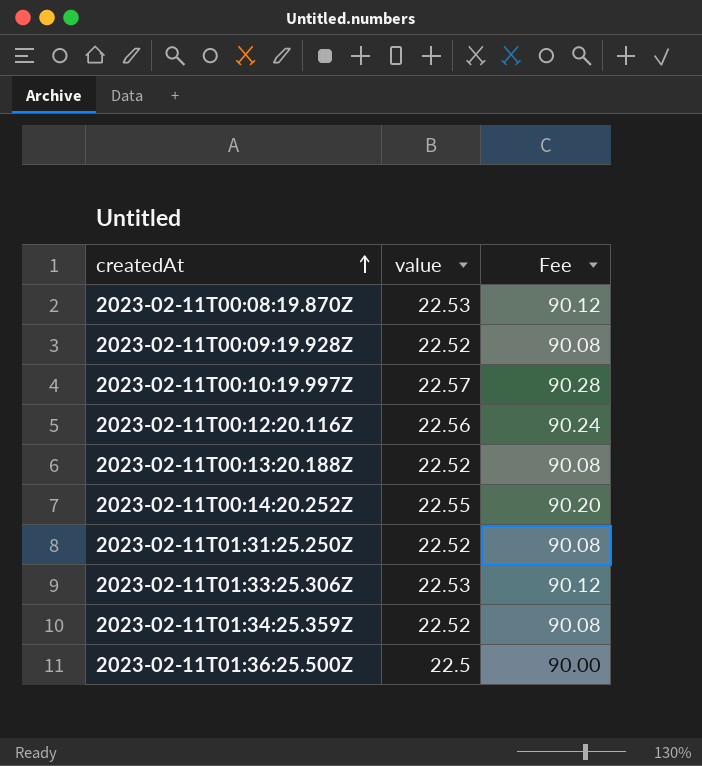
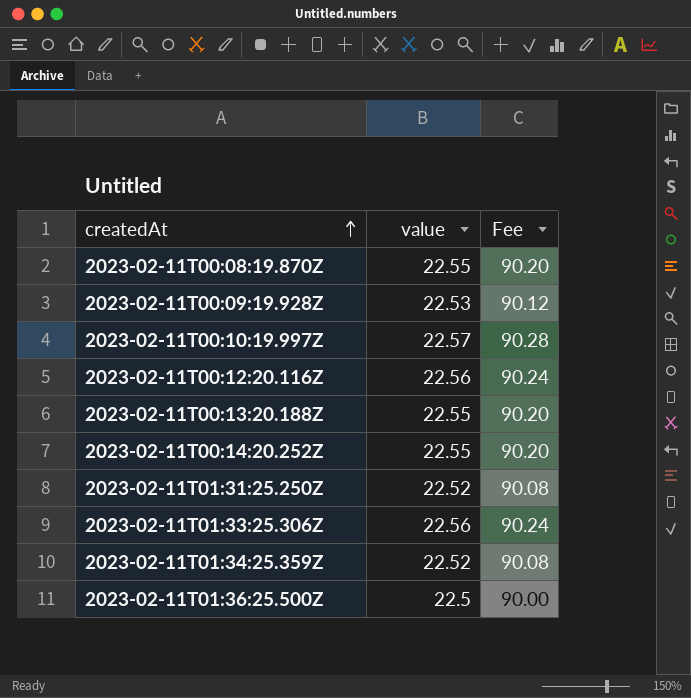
2023-02-11T00:08:19.870Z | value: 22.53 -> 22.55
2023-02-11T00:08:19.870Z | Fee: 90.12 -> 90.20
2023-02-11T00:09:19.928Z | value: 22.52 -> 22.53
2023-02-11T00:09:19.928Z | Fee: 90.08 -> 90.12
2023-02-11T00:13:20.188Z | value: 22.52 -> 22.55
2023-02-11T00:13:20.188Z | Fee: 90.08 -> 90.20
2023-02-11T01:33:25.306Z | value: 22.53 -> 22.56
2023-02-11T01:33:25.306Z | Fee: 90.12 -> 90.24

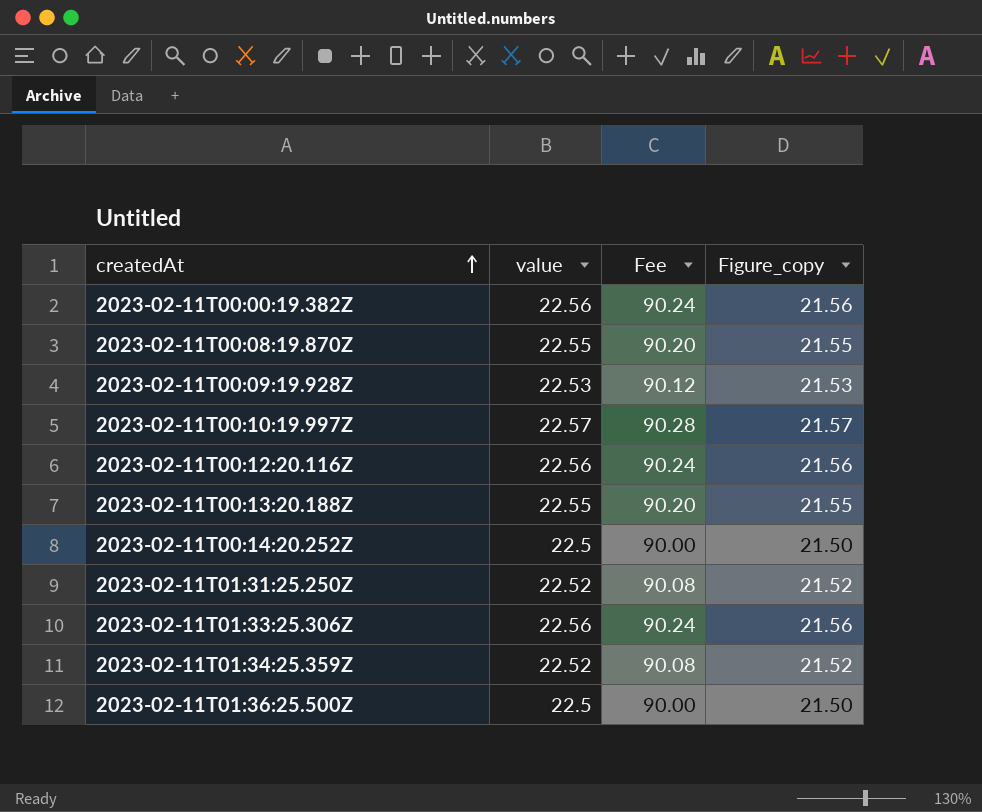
column Figure_copy | formula: none -> [value] - 1
row 2023-02-11T00:00:19.382Z: none -> 22.56 | 90.24 | 21.56
2023-02-11T00:14:20.252Z | value: 22.55 -> 22.5
2023-02-11T00:14:20.252Z | Fee: 90.20 -> 90.00

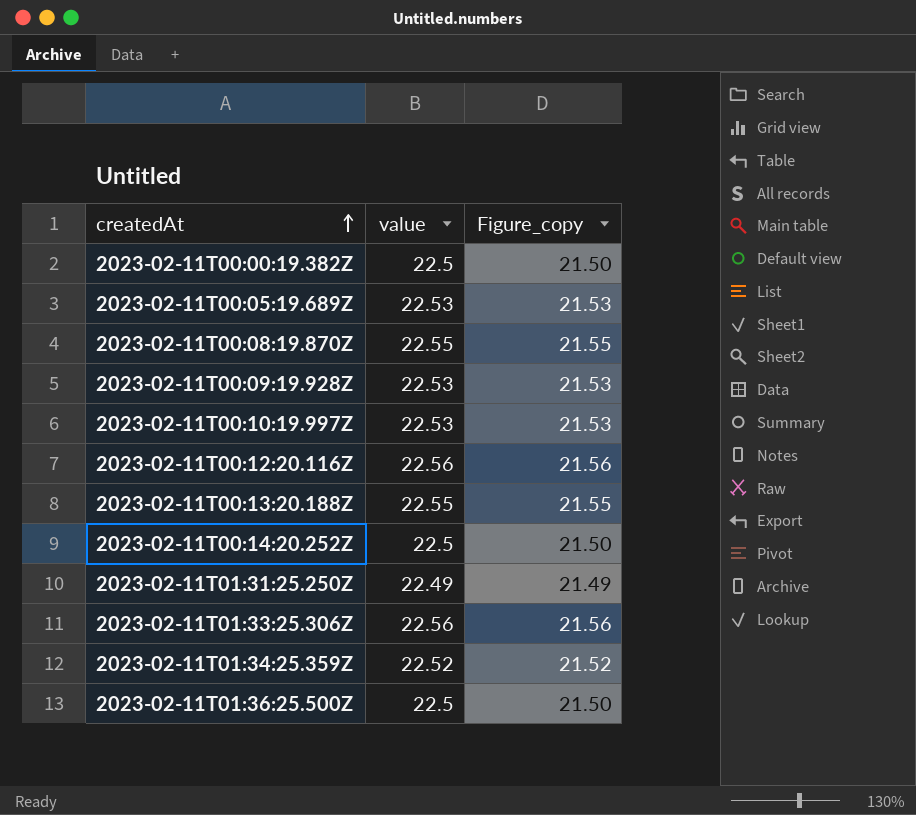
column Fee | formula: [value] * 4 -> none
2023-02-11T00:00:19.382Z | value: 22.56 -> 22.5
2023-02-11T00:00:19.382Z | Figure_copy: 21.56 -> 21.50
row 2023-02-11T00:05:19.689Z: none -> 22.53 | 21.53
2023-02-11T00:10:19.997Z | value: 22.57 -> 22.53
2023-02-11T00:10:19.997Z | Figure_copy: 21.57 -> 21.53
2023-02-11T01:31:25.250Z | value: 22.52 -> 22.49
2023-02-11T01:31:25.250Z | Figure_copy: 21.52 -> 21.49

